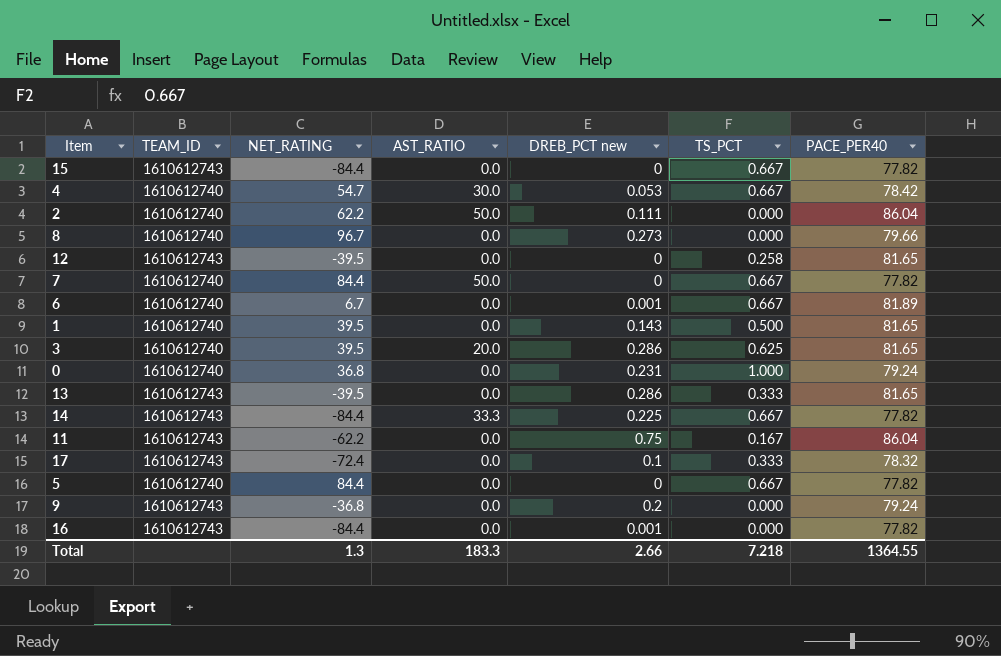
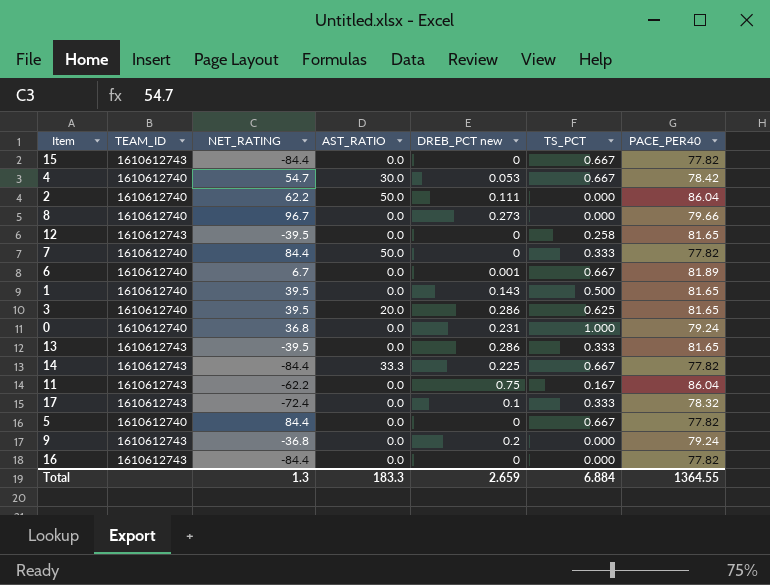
7 | TS_PCT: 0.667 -> 0.333
16 | DREB_PCT new: 0.001 -> 0
Total | DREB_PCT new: 2.66 -> 2.659
Total | TS_PCT: 7.218 -> 6.884

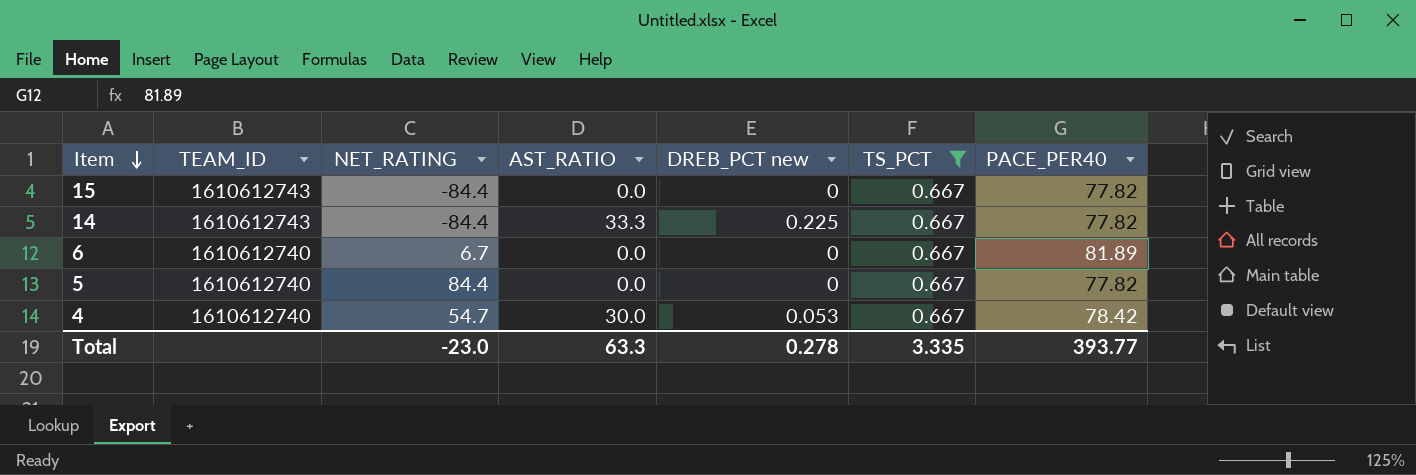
filter: none -> TS_PCT = 0.667
row order: none -> Item descending
6 | DREB_PCT new: 0.001 -> 0
Total | NET_RATING: 1.3 -> -23.0
Total | AST_RATIO: 183.3 -> 63.3
Total | DREB_PCT new: 2.659 -> 0.278
Total | TS_PCT: 6.884 -> 3.335
Total | PACE_PER40: 1364.55 -> 393.77

